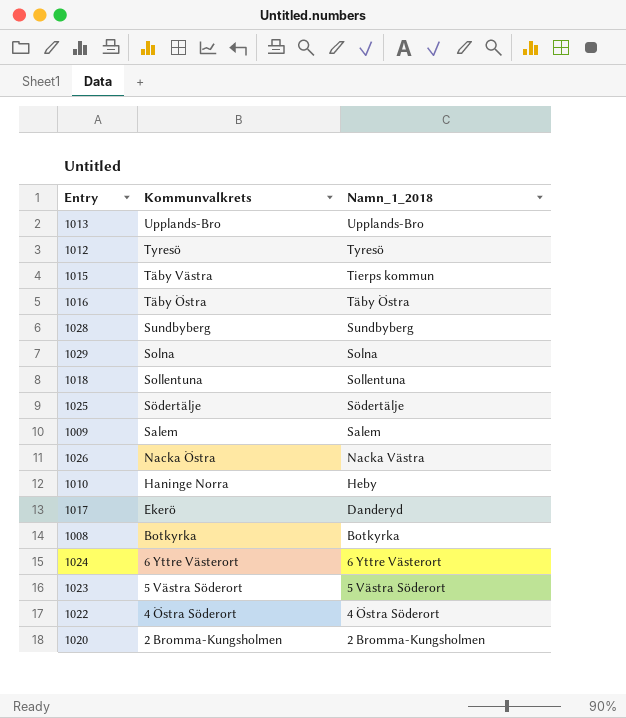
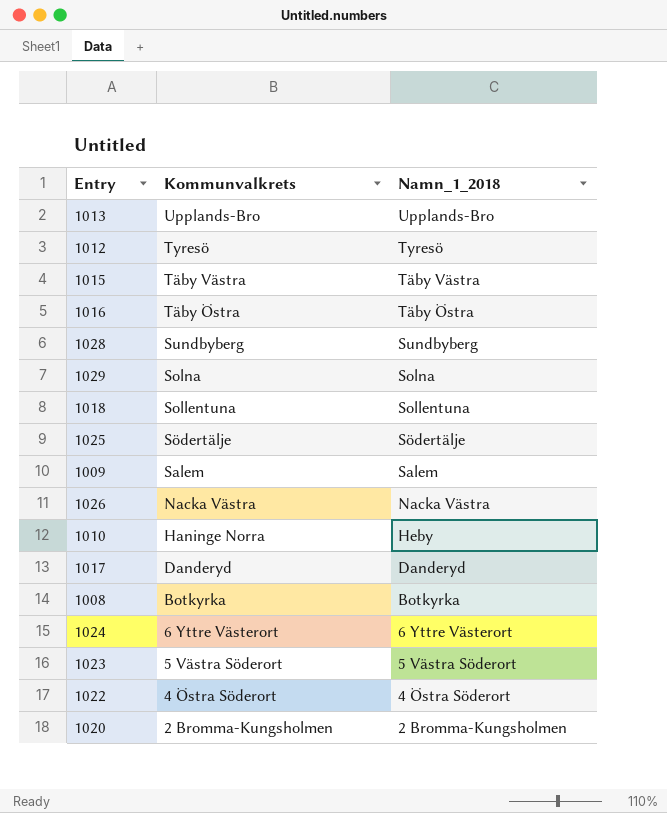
1015 | Namn_1_2018: Tierps kommun -> Täby Västra
1026 | Kommunvalkrets: Nacka Östra -> Nacka Västra
1017 | Kommunvalkrets: Ekerö -> Danderyd

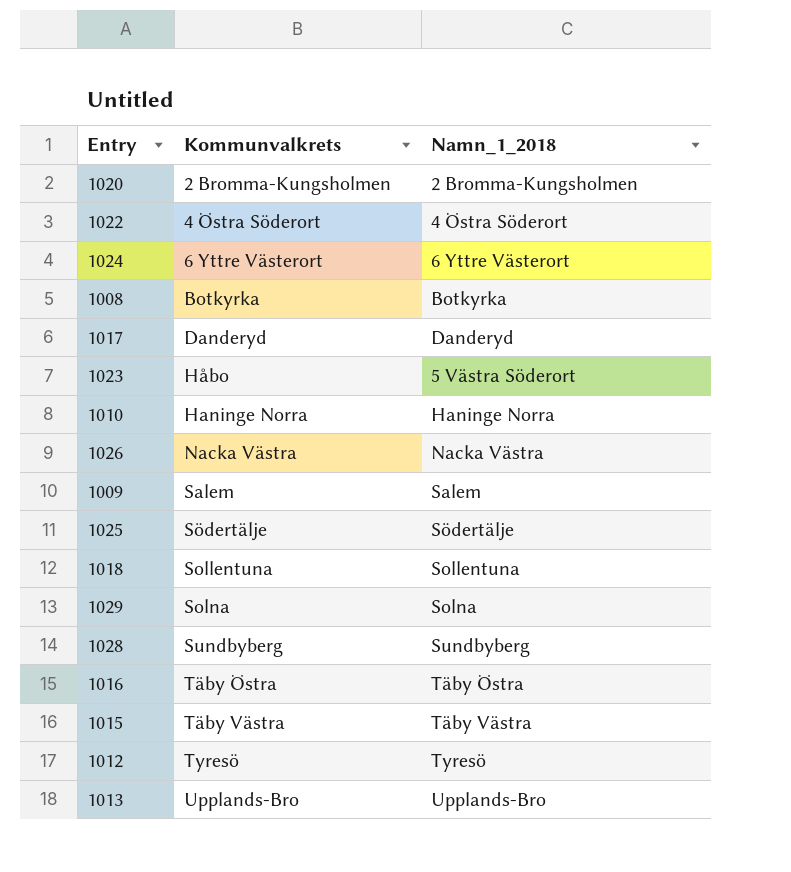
row order: Kommunvalkrets descending -> Kommunvalkrets ascending
1023 | Kommunvalkrets: 5 Västra Söderort -> Håbo
1010 | Namn_1_2018: Heby -> Haninge Norra

